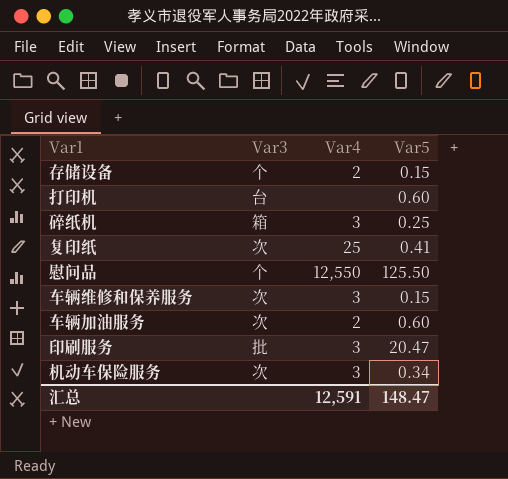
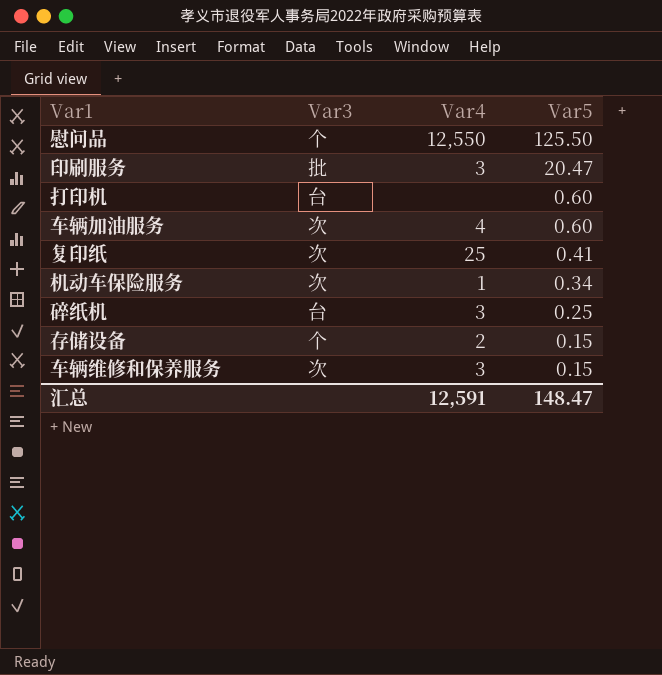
row order: none -> Var5 descending
车辆加油服务 | Var4: 2 -> 4
机动车保险服务 | Var4: 3 -> 1
碎纸机 | Var3: 箱 -> 台

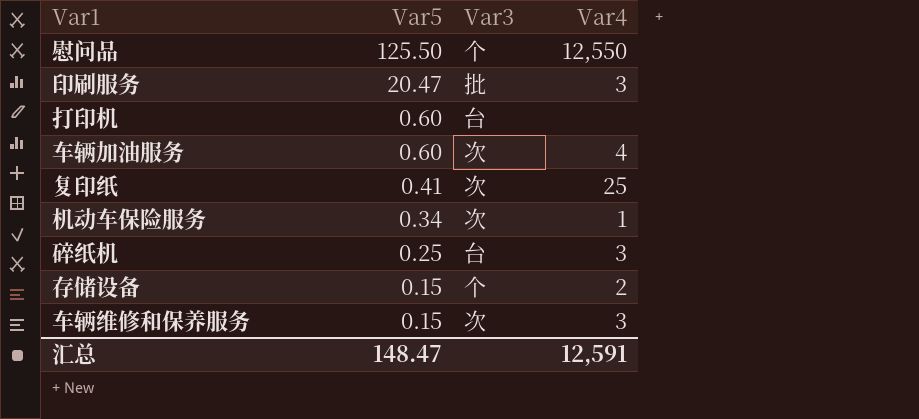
column Var5 | position: 4 -> 2

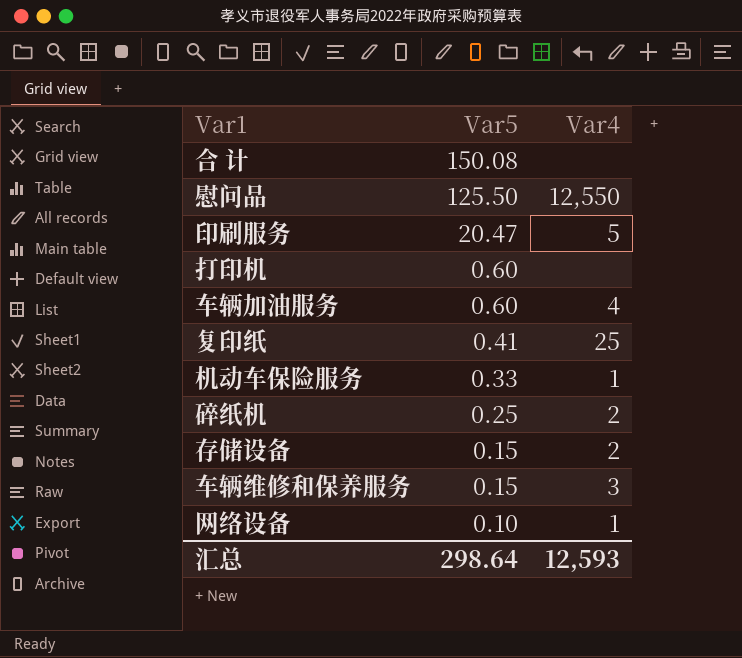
column Var3 | position: 3 -> none
row 合 计: none -> 150.08 | none
印刷服务 | Var4: 3 -> 5
机动车保险服务 | Var5: 0.34 -> 0.33
碎纸机 | Var4: 3 -> 2
row 网络设备: none -> 0.10 | 1
汇总 | Var5: 148.47 -> 298.64
汇总 | Var4: 12,591 -> 12,593

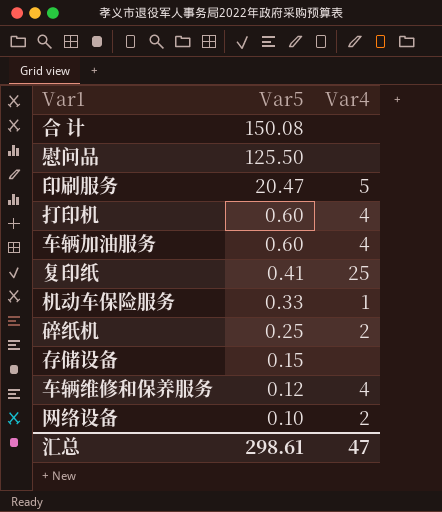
慰问品 | Var4: 12,550 -> none
打印机 | Var4: none -> 4
存储设备 | Var4: 2 -> none
车辆维修和保养服务 | Var5: 0.15 -> 0.12
车辆维修和保养服务 | Var4: 3 -> 4
网络设备 | Var4: 1 -> 2
汇总 | Var5: 298.64 -> 298.61
汇总 | Var4: 12,593 -> 47

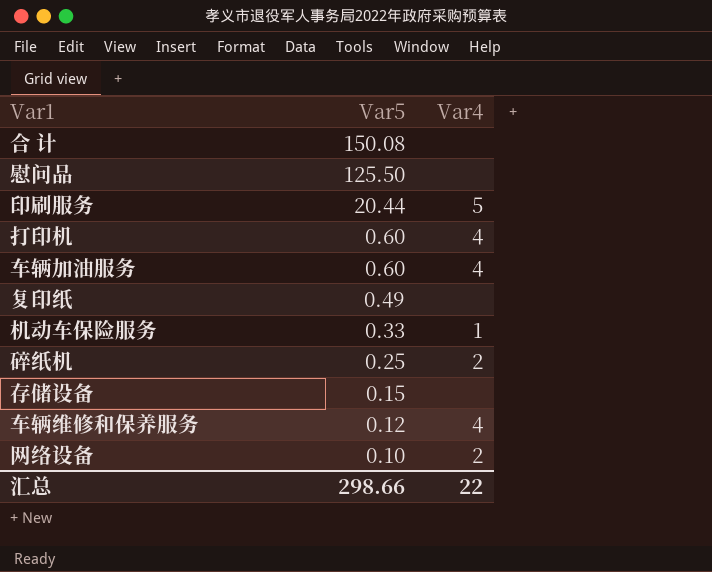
印刷服务 | Var5: 20.47 -> 20.44
复印纸 | Var5: 0.41 -> 0.49
复印纸 | Var4: 25 -> none
汇总 | Var5: 298.61 -> 298.66
汇总 | Var4: 47 -> 22

